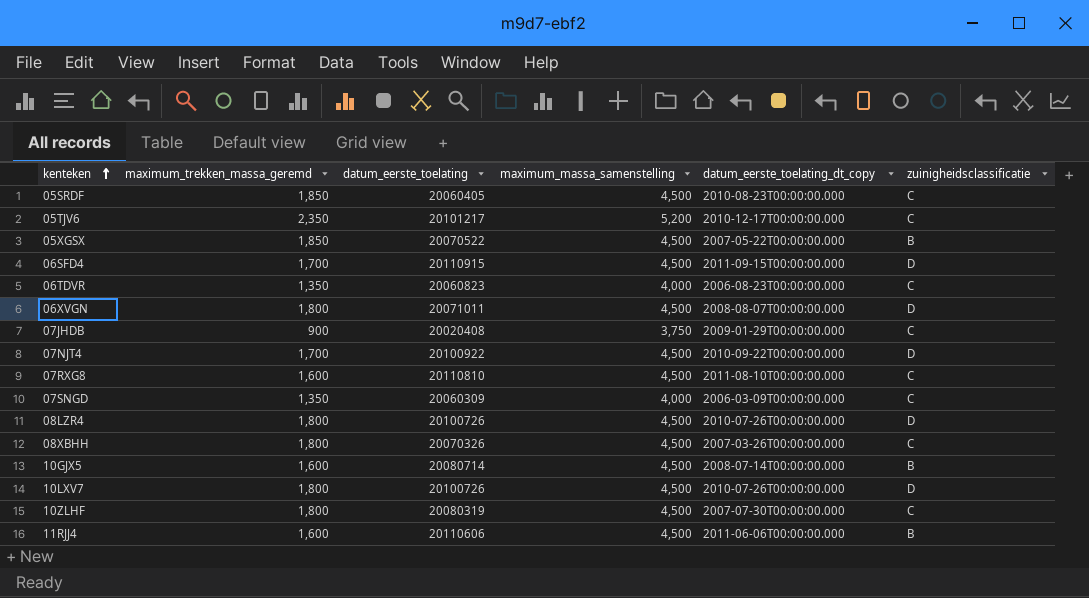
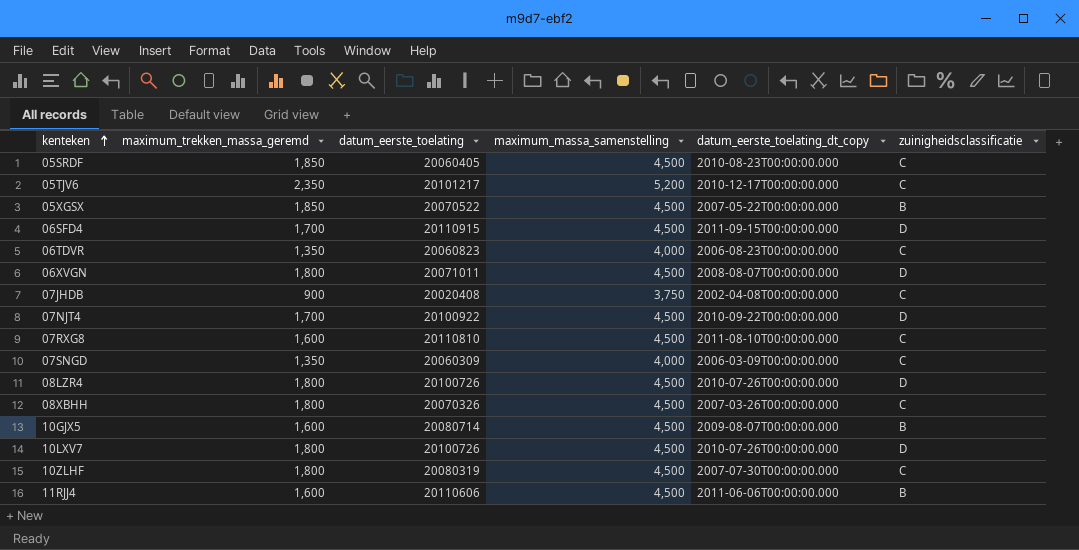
07JHDB | datum_eerste_toelating_dt_copy: 2009-01-29T00:00:00.000 -> 2002-04-08T00:00:00.000
10GJX5 | datum_eerste_toelating_dt_copy: 2008-07-14T00:00:00.000 -> 2009-08-07T00:00:00.000

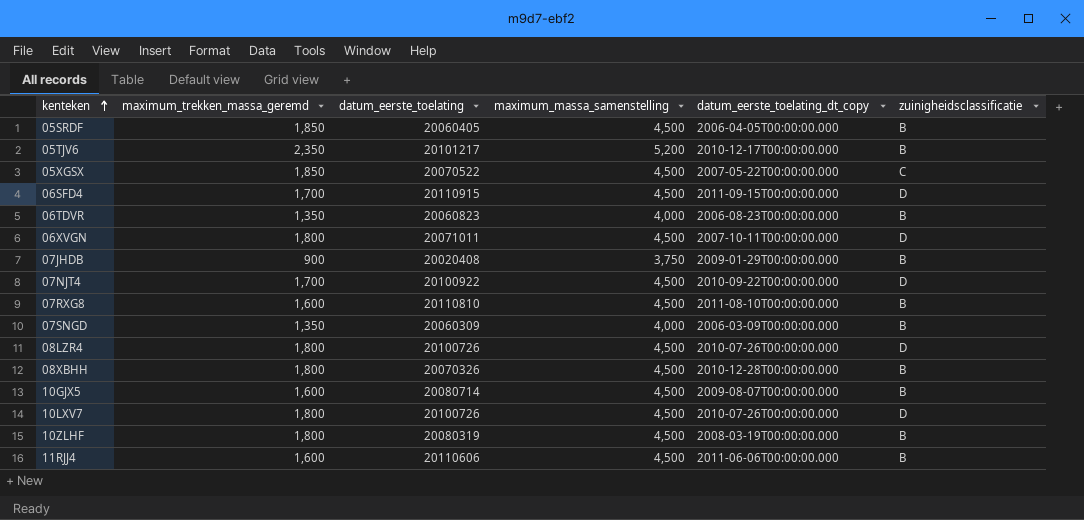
05SRDF | datum_eerste_toelating_dt_copy: 2010-08-23T00:00:00.000 -> 2006-04-05T00:00:00.000
05SRDF | zuinigheidsclassificatie: C -> B
05TJV6 | zuinigheidsclassificatie: C -> B
05XGSX | zuinigheidsclassificatie: B -> C
06TDVR | zuinigheidsclassificatie: C -> B
06XVGN | datum_eerste_toelating_dt_copy: 2008-08-07T00:00:00.000 -> 2007-10-11T00:00:00.000
07JHDB | datum_eerste_toelating_dt_copy: 2002-04-08T00:00:00.000 -> 2009-01-29T00:00:00.000
07JHDB | zuinigheidsclassificatie: C -> B
07RXG8 | zuinigheidsclassificatie: C -> B
07SNGD | zuinigheidsclassificatie: C -> B
08XBHH | datum_eerste_toelating_dt_copy: 2007-03-26T00:00:00.000 -> 2010-12-28T00:00:00.000
08XBHH | zuinigheidsclassificatie: C -> B
10ZLHF | datum_eerste_toelating_dt_copy: 2007-07-30T00:00:00.000 -> 2008-03-19T00:00:00.000
10ZLHF | zuinigheidsclassificatie: C -> B

